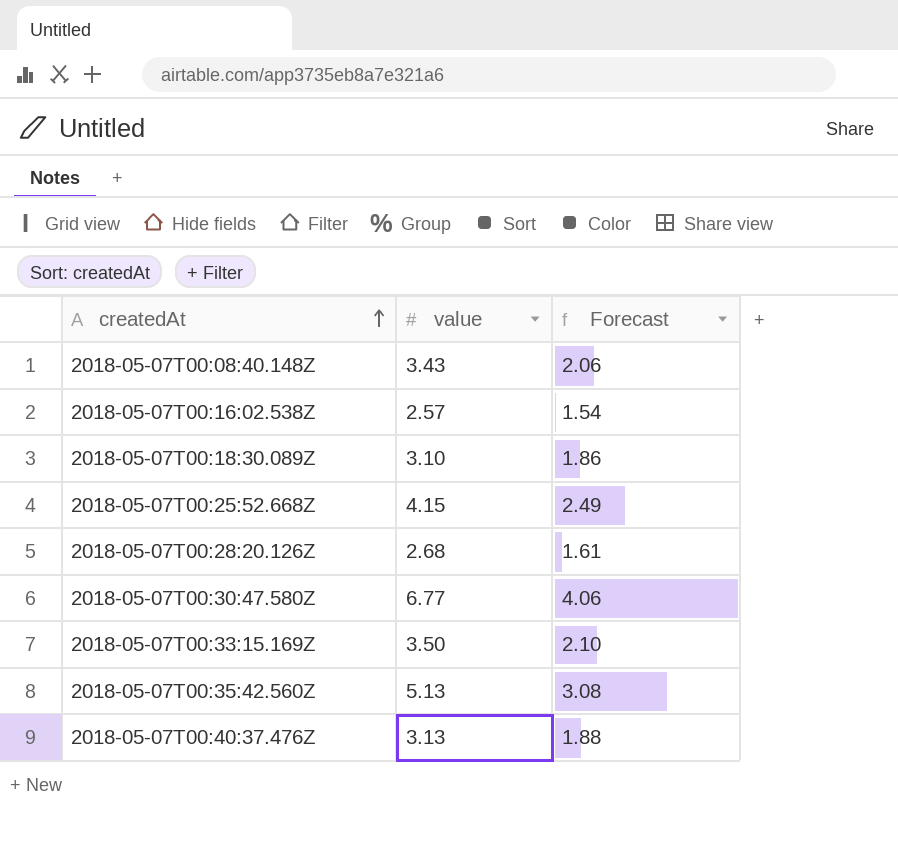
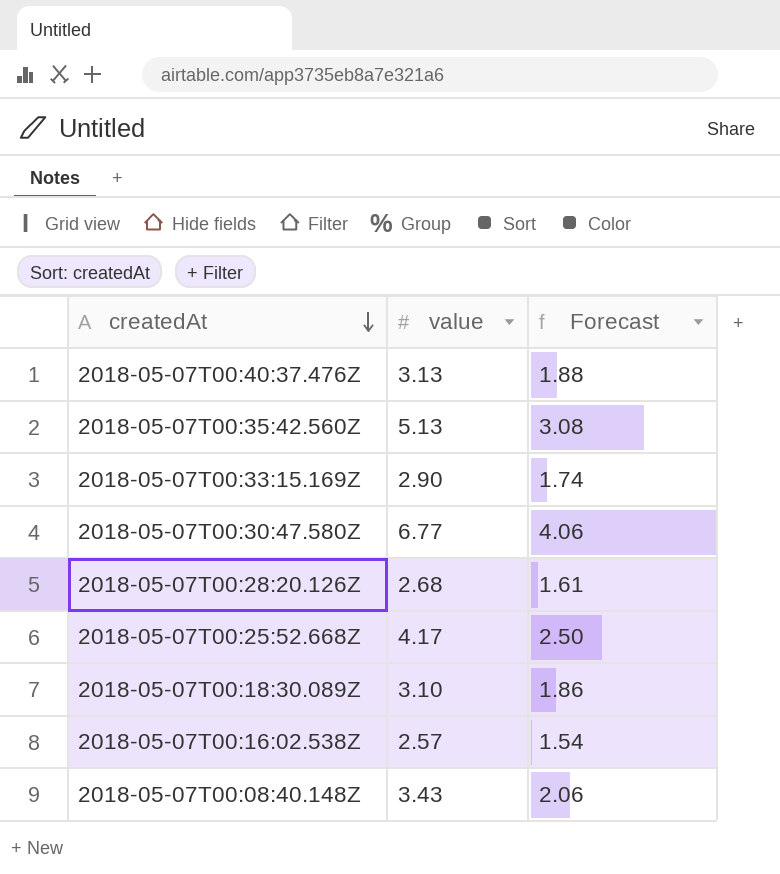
row order: createdAt ascending -> createdAt descending
2018-05-07T00:33:15.169Z | value: 3.50 -> 2.90
2018-05-07T00:33:15.169Z | Forecast: 2.10 -> 1.74
2018-05-07T00:25:52.668Z | value: 4.15 -> 4.17
2018-05-07T00:25:52.668Z | Forecast: 2.49 -> 2.50

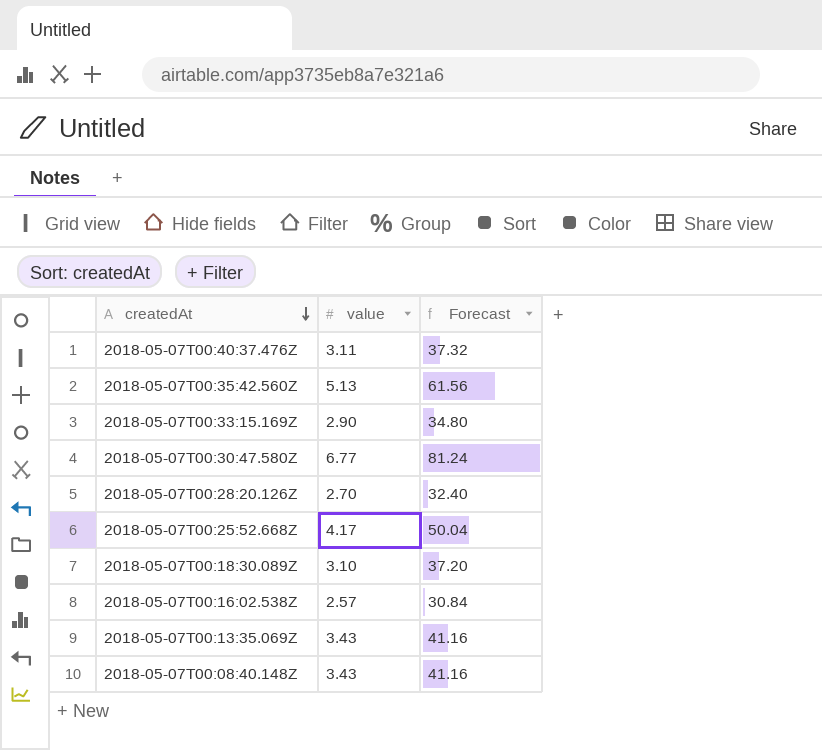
column Forecast | formula: [value] * 0.6 -> [value] * 12
2018-05-07T00:40:37.476Z | value: 3.13 -> 3.11
2018-05-07T00:28:20.126Z | value: 2.68 -> 2.70
row 2018-05-07T00:13:35.069Z: none -> 3.43 | 41.16

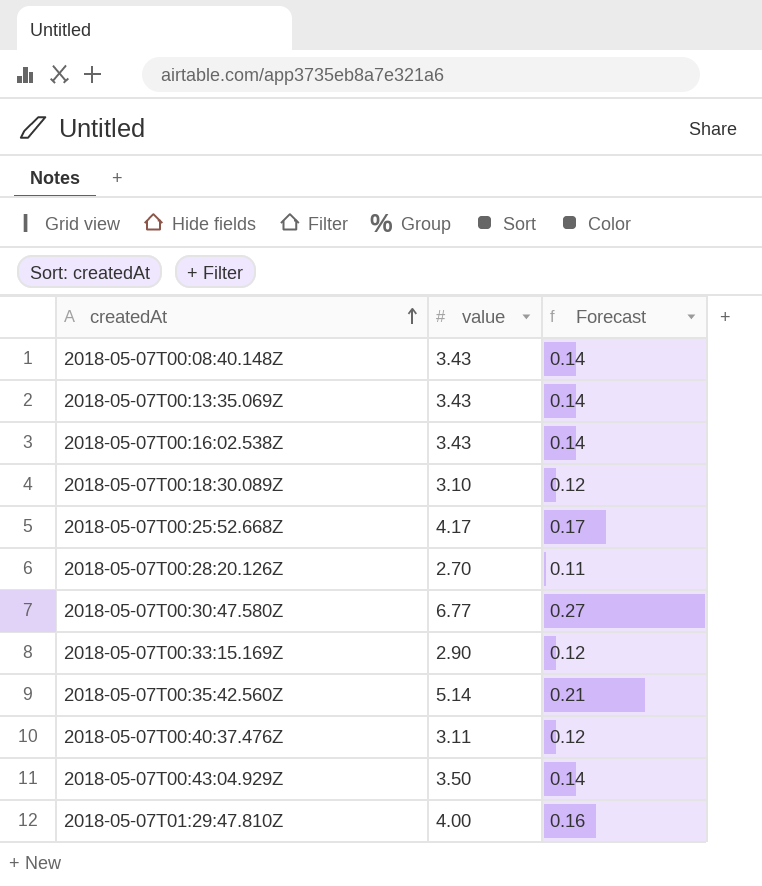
row order: createdAt descending -> createdAt ascending
column Forecast | formula: [value] * 12 -> [value] * 0.04
2018-05-07T00:16:02.538Z | value: 2.57 -> 3.43
2018-05-07T00:35:42.560Z | value: 5.13 -> 5.14
row 2018-05-07T00:43:04.929Z: none -> 3.50 | 0.14
row 2018-05-07T01:29:47.810Z: none -> 4.00 | 0.16

